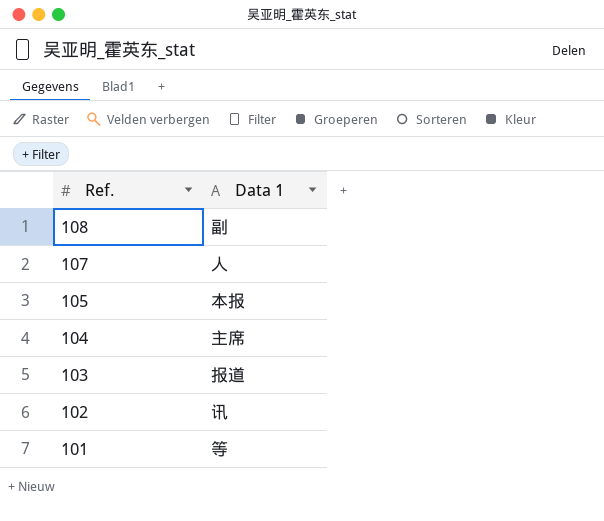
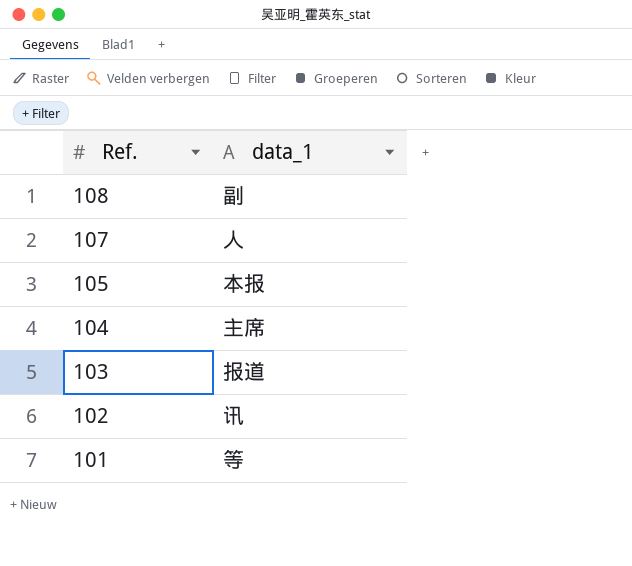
column name: Data 1 -> data_1

